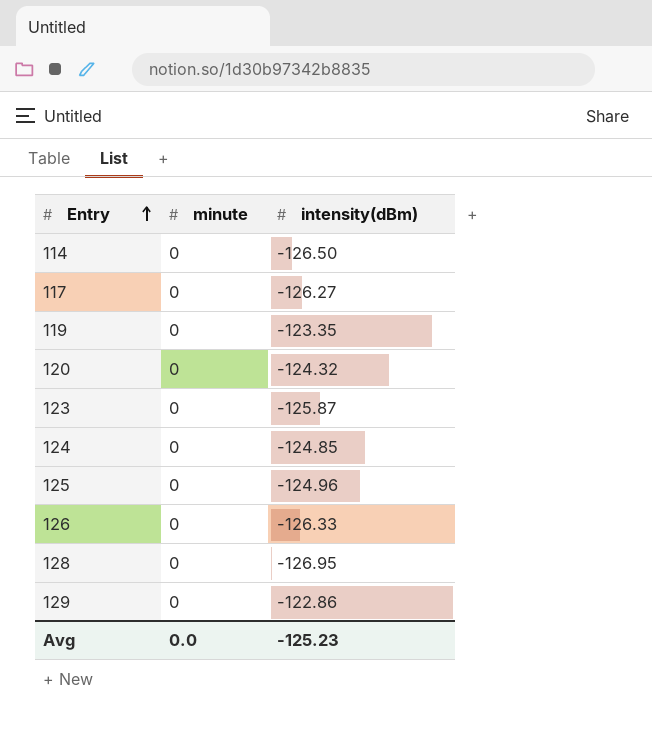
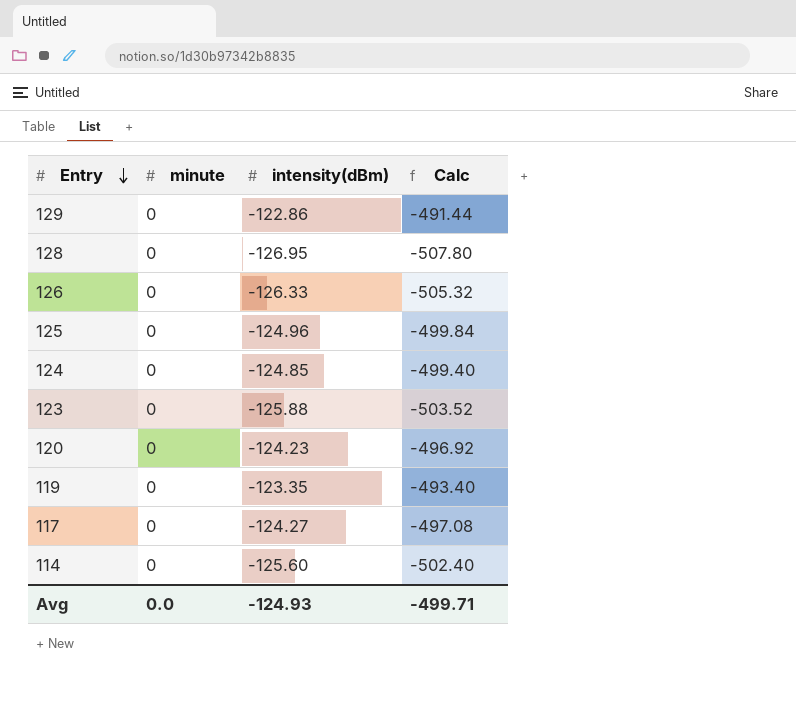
row order: Entry ascending -> Entry descending
column Calc | formula: none -> [intensity(dBm)] * 4
123 | intensity(dBm): -125.87 -> -125.88
120 | intensity(dBm): -124.32 -> -124.23
117 | intensity(dBm): -126.27 -> -124.27
114 | intensity(dBm): -126.50 -> -125.60
Avg | intensity(dBm): -125.23 -> -124.93

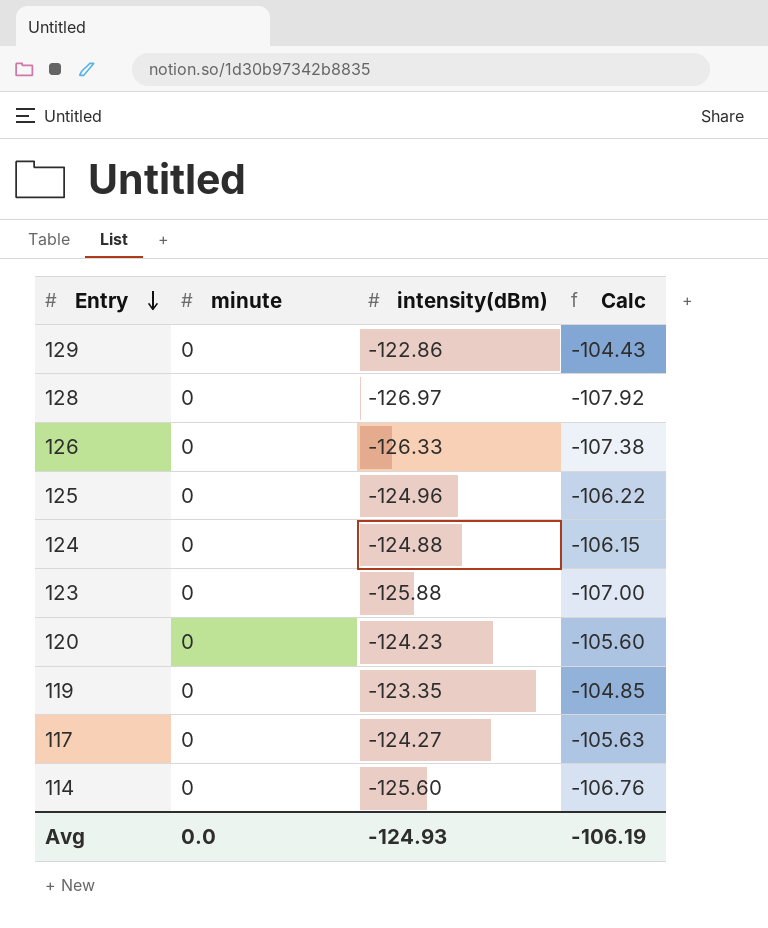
column Calc | formula: [intensity(dBm)] * 4 -> [intensity(dBm)] * 0.85
128 | intensity(dBm): -126.95 -> -126.97
124 | intensity(dBm): -124.85 -> -124.88
Avg | Calc: -499.71 -> -106.19

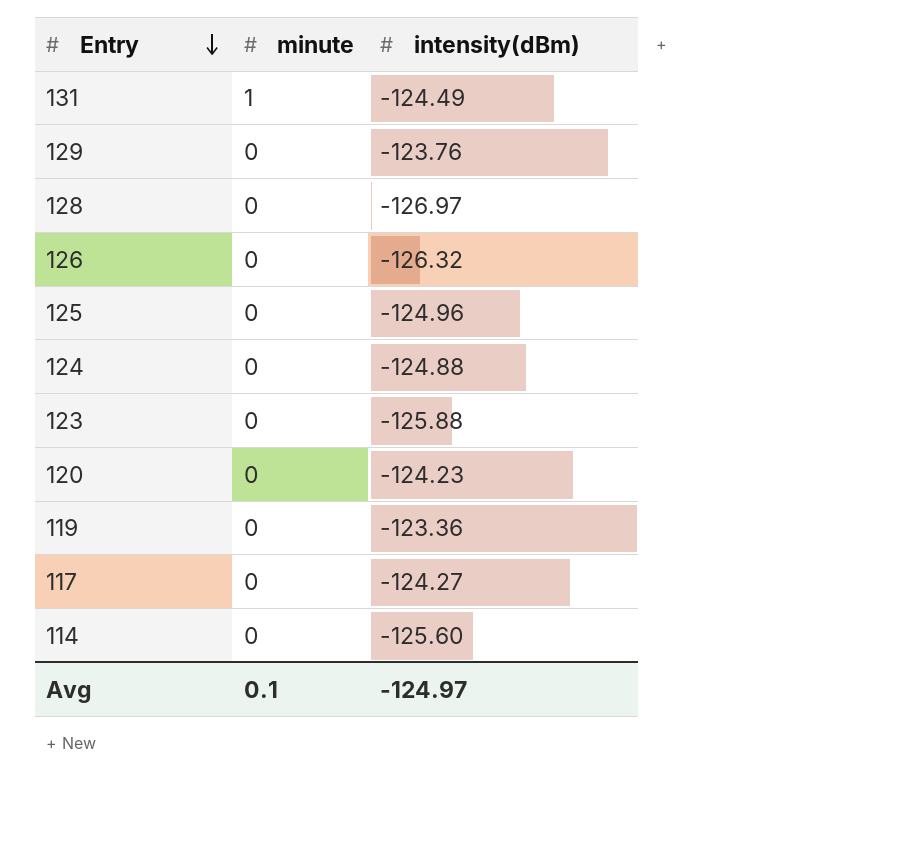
column Calc | formula: [intensity(dBm)] * 0.85 -> none
row 131: none -> 1 | -124.49
129 | intensity(dBm): -122.86 -> -123.76
126 | intensity(dBm): -126.33 -> -126.32
119 | intensity(dBm): -123.35 -> -123.36
Avg | minute: 0.0 -> 0.1
Avg | intensity(dBm): -124.93 -> -124.97

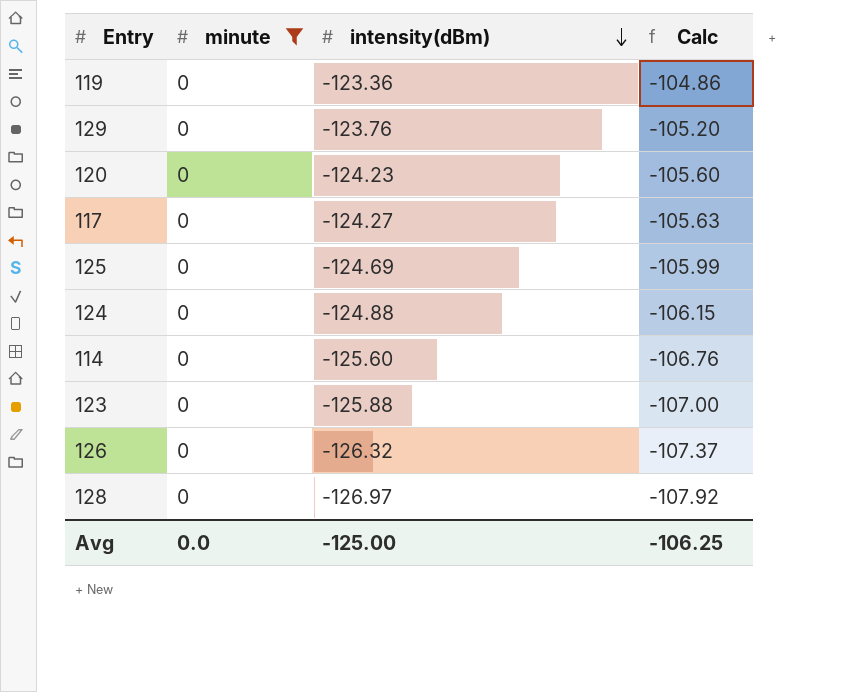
filter: none -> minute = 0
row order: Entry descending -> intensity(dBm) descending
column Calc | formula: none -> [intensity(dBm)] * 0.85
125 | intensity(dBm): -124.96 -> -124.69
Avg | minute: 0.1 -> 0.0
Avg | intensity(dBm): -124.97 -> -125.00

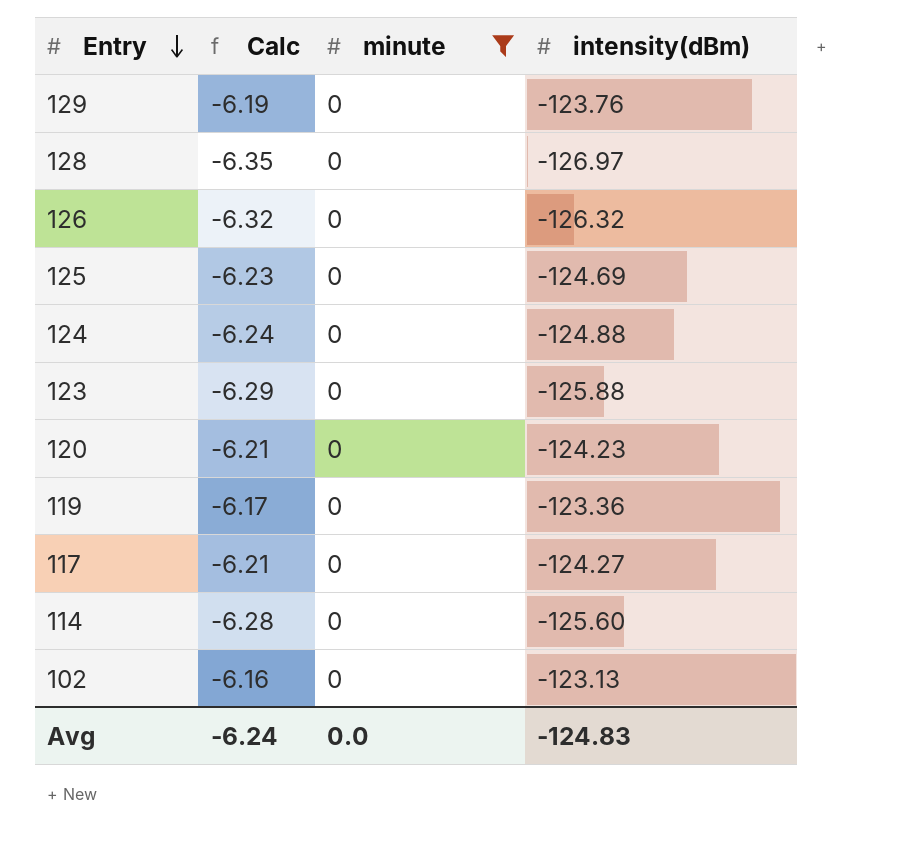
row order: intensity(dBm) descending -> Entry descending
column Calc | formula: [intensity(dBm)] * 0.85 -> [intensity(dBm)] * 0.05
column Calc | position: 4 -> 2
row 102: none -> -6.16 | 0 | -123.13
Avg | Calc: -106.25 -> -6.24
Avg | intensity(dBm): -125.00 -> -124.83

